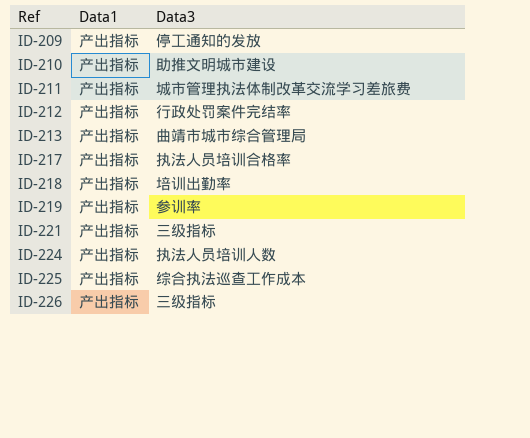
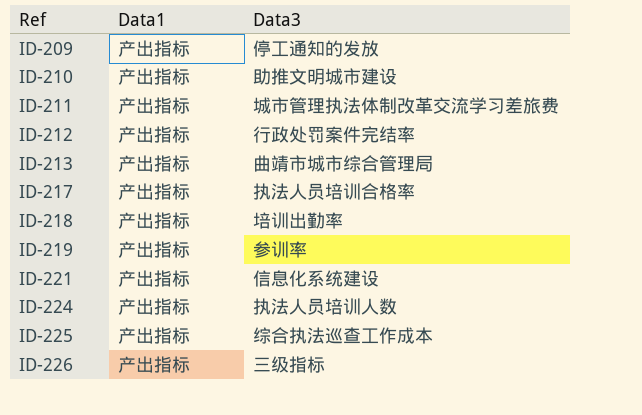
ID-221 | Data3: 三级指标 -> 信息化系统建设

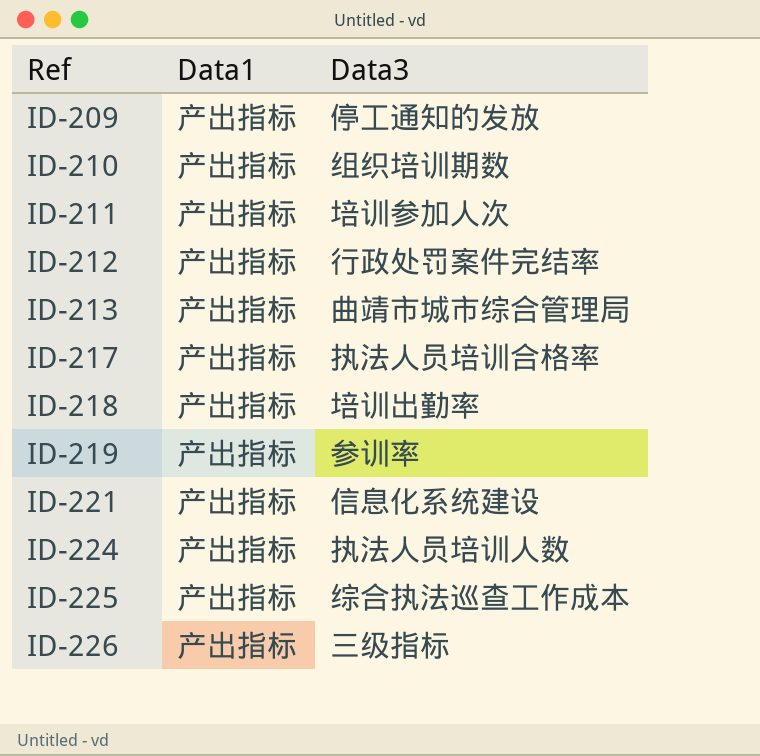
ID-210 | Data3: 助推文明城市建设 -> 组织培训期数
ID-211 | Data3: 城市管理执法体制改革交流学习差旅费 -> 培训参加人次

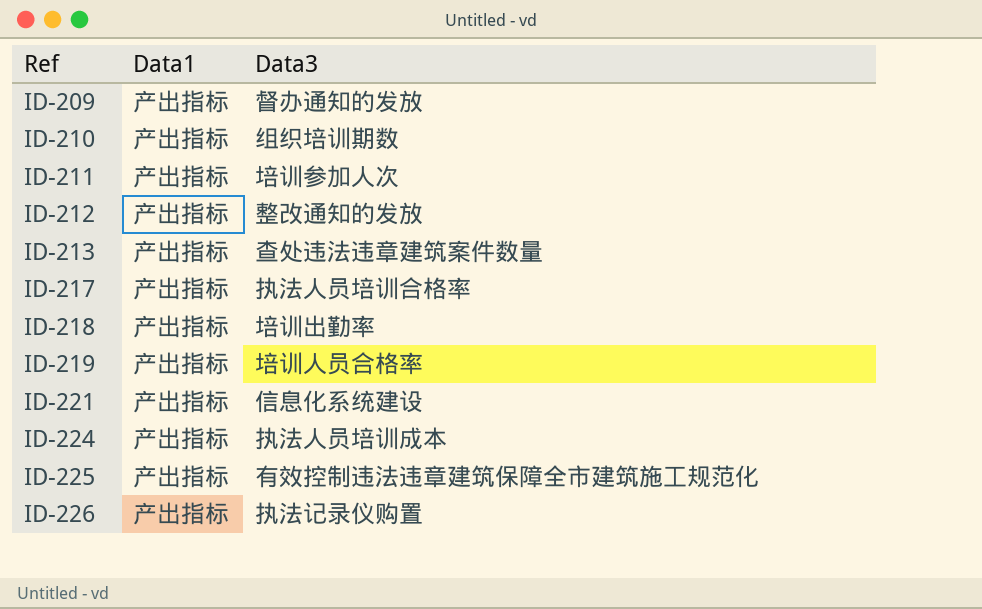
ID-209 | Data3: 停工通知的发放 -> 督办通知的发放
ID-212 | Data3: 行政处罚案件完结率 -> 整改通知的发放
ID-213 | Data3: 曲靖市城市综合管理局 -> 查处违法违章建筑案件数量
ID-219 | Data3: 参训率 -> 培训人员合格率
ID-224 | Data3: 执法人员培训人数 -> 执法人员培训成本
ID-225 | Data3: 综合执法巡查工作成本 -> 有效控制违法违章建筑保障全市建筑施工规范化
ID-226 | Data3: 三级指标 -> 执法记录仪购置

